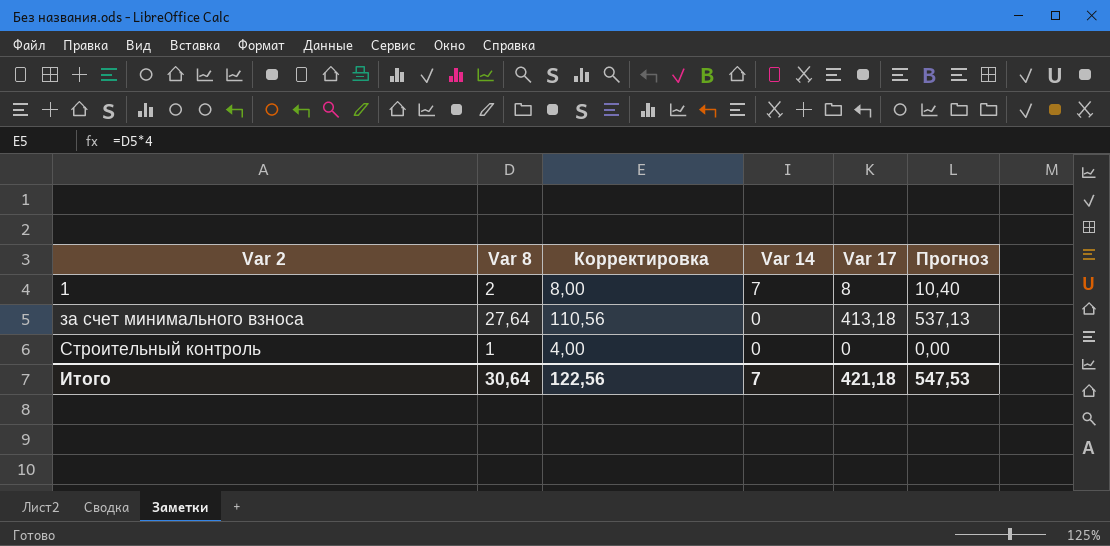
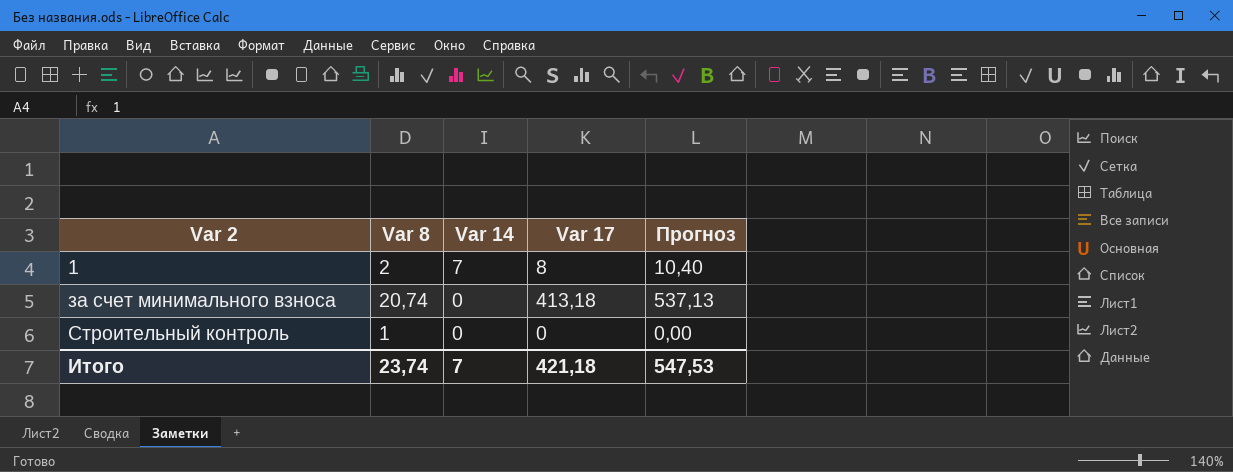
column Корректировка | formula: [Var 8] * 4 -> none
за счет минимального взноса | Var 8: 27,64 -> 20,74
Итого | Var 8: 30,64 -> 23,74

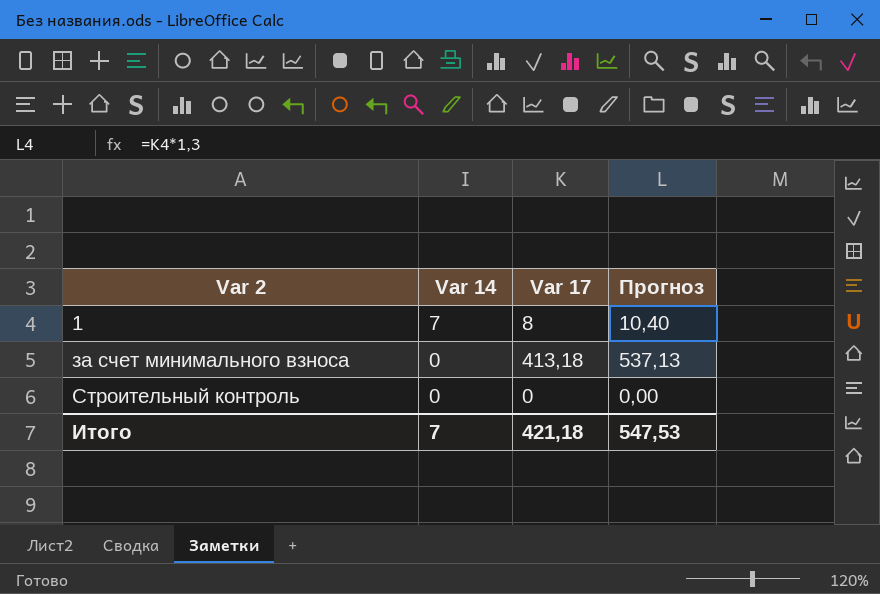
column Var 8 | position: 2 -> none

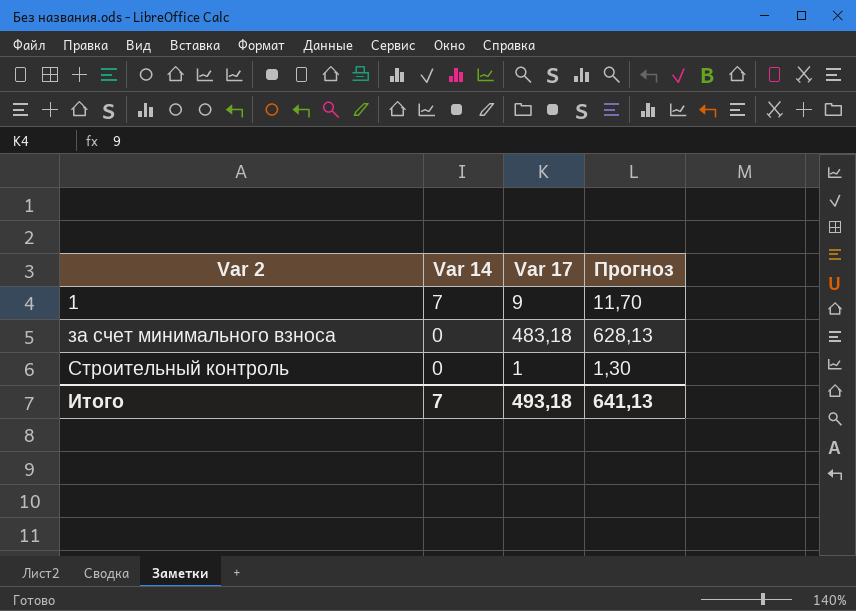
1 | Var 17: 8 -> 9
1 | Прогноз: 10,40 -> 11,70
за счет минимального взноса | Var 17: 413,18 -> 483,18
за счет минимального взноса | Прогноз: 537,13 -> 628,13
Строительный контроль | Var 17: 0 -> 1
Строительный контроль | Прогноз: 0,00 -> 1,30
Итого | Var 17: 421,18 -> 493,18
Итого | Прогноз: 547,53 -> 641,13

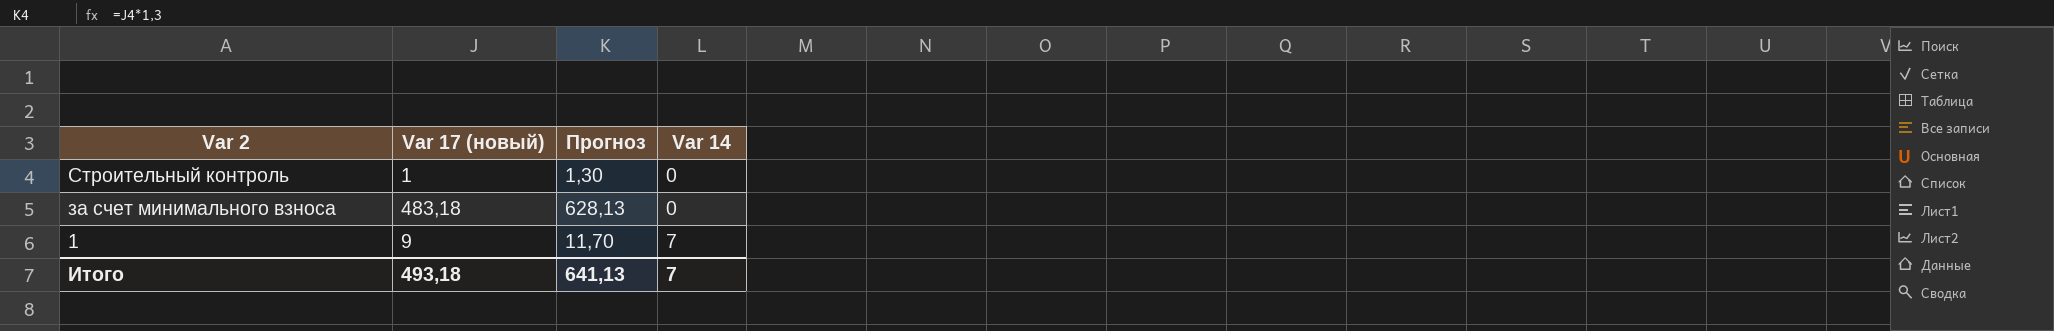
row order: Var 2 ascending -> Var 2 descending
column name: Var 17 -> Var 17 (новый)
column Var 14 | position: 2 -> 4

